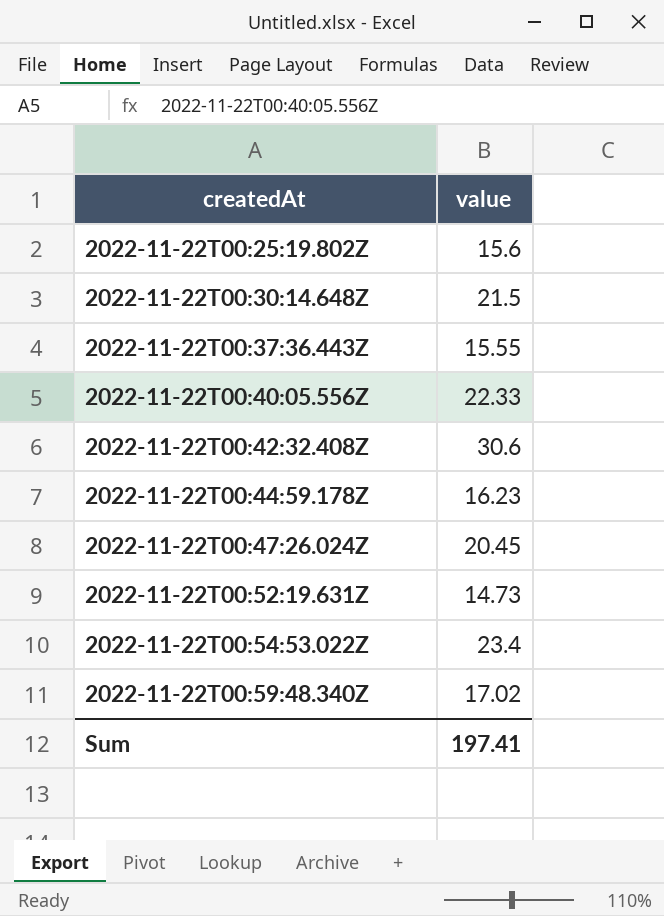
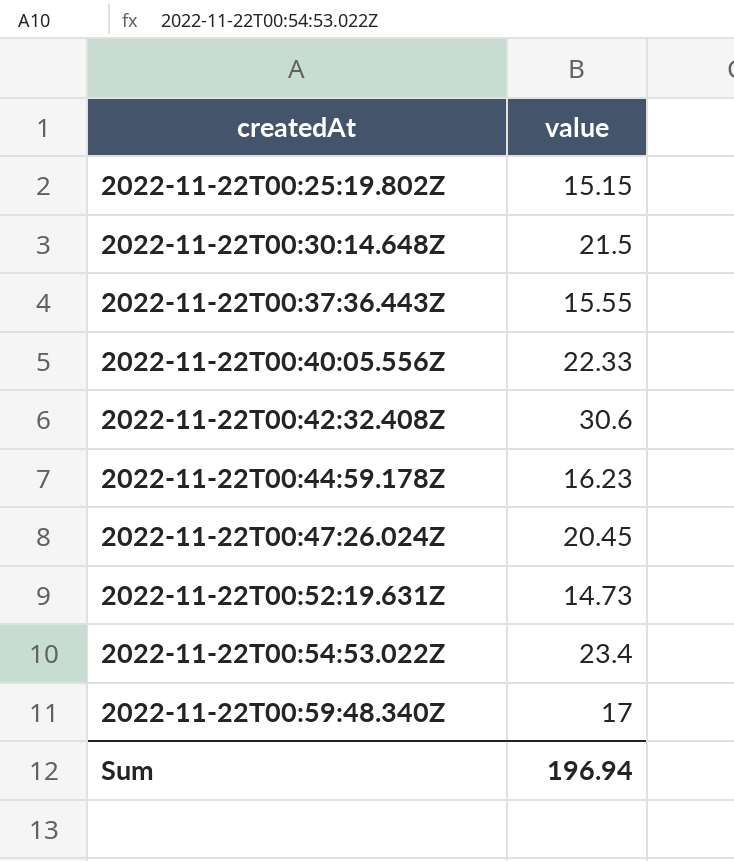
2022-11-22T00:25:19.802Z | value: 15.6 -> 15.15
2022-11-22T00:59:48.340Z | value: 17.02 -> 17
Sum | value: 197.41 -> 196.94

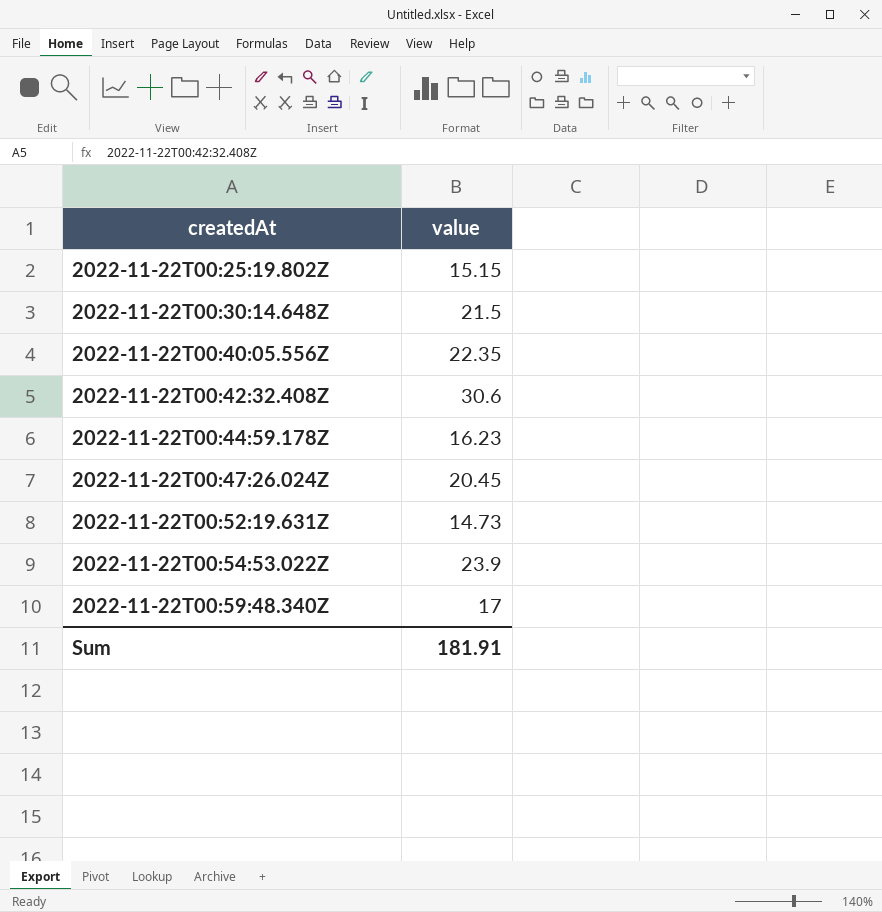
row 2022-11-22T00:37:36.443Z: 15.55 -> none
2022-11-22T00:40:05.556Z | value: 22.33 -> 22.35
2022-11-22T00:54:53.022Z | value: 23.4 -> 23.9
Sum | value: 196.94 -> 181.91

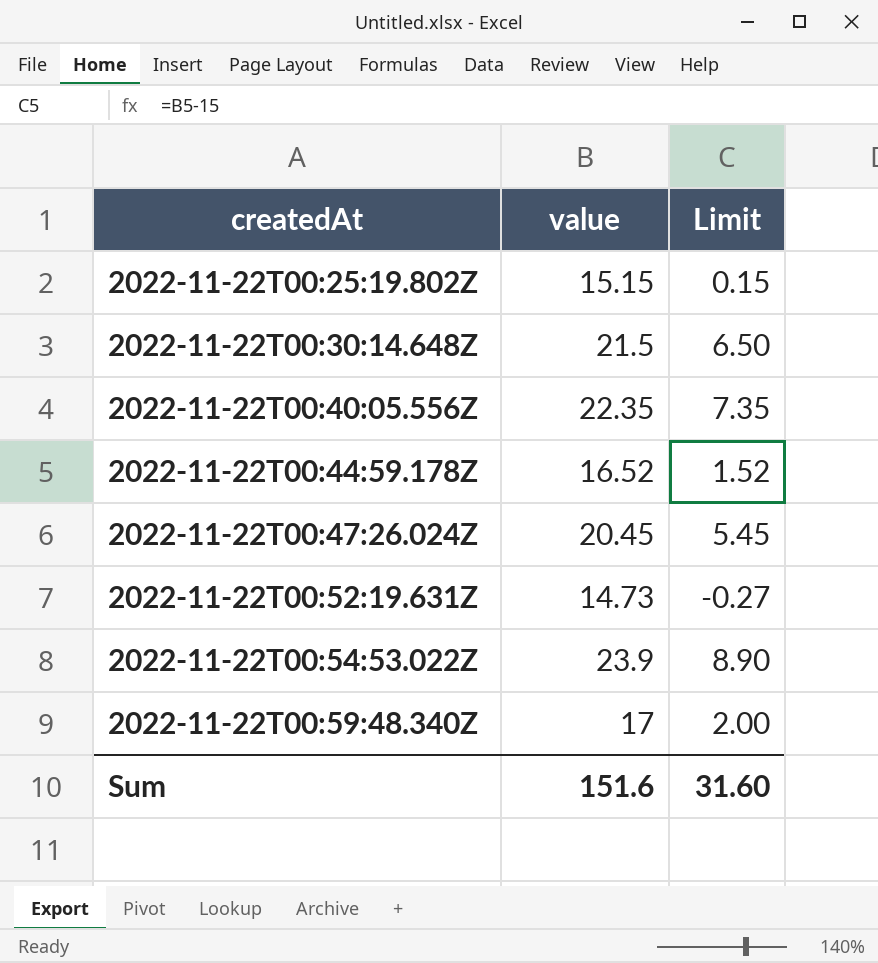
column Limit | formula: none -> [value] - 15
row 2022-11-22T00:42:32.408Z: 30.6 -> none
2022-11-22T00:44:59.178Z | value: 16.23 -> 16.52
Sum | value: 181.91 -> 151.6

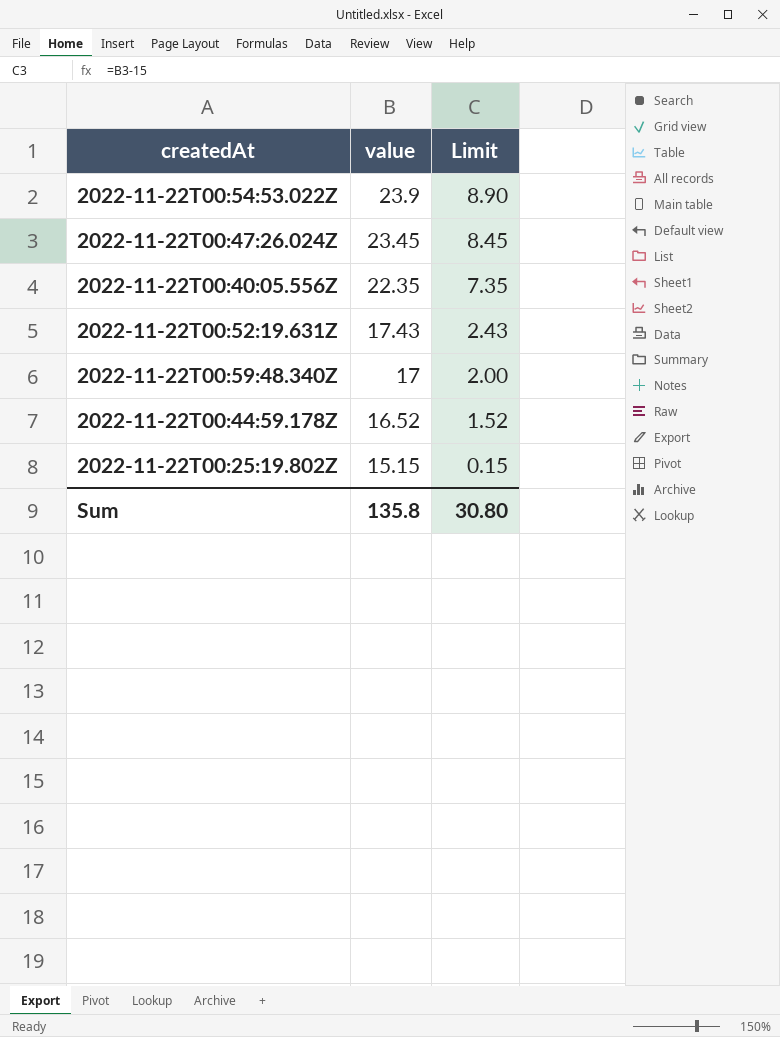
row order: createdAt ascending -> value descending
row 2022-11-22T00:30:14.648Z: 21.5 | 6.50 -> none
2022-11-22T00:47:26.024Z | value: 20.45 -> 23.45
2022-11-22T00:47:26.024Z | Limit: 5.45 -> 8.45
2022-11-22T00:52:19.631Z | value: 14.73 -> 17.43
2022-11-22T00:52:19.631Z | Limit: -0.27 -> 2.43
Sum | value: 151.6 -> 135.8
Sum | Limit: 31.60 -> 30.80

